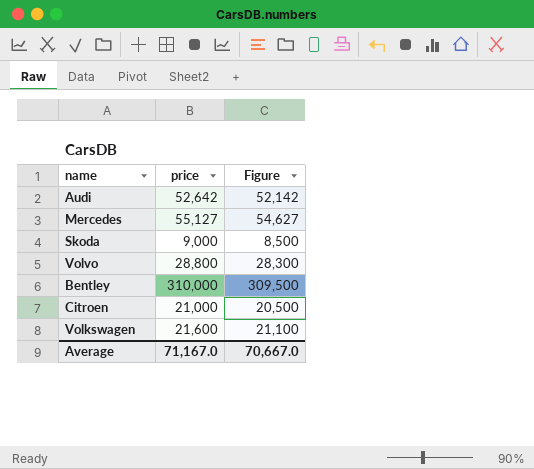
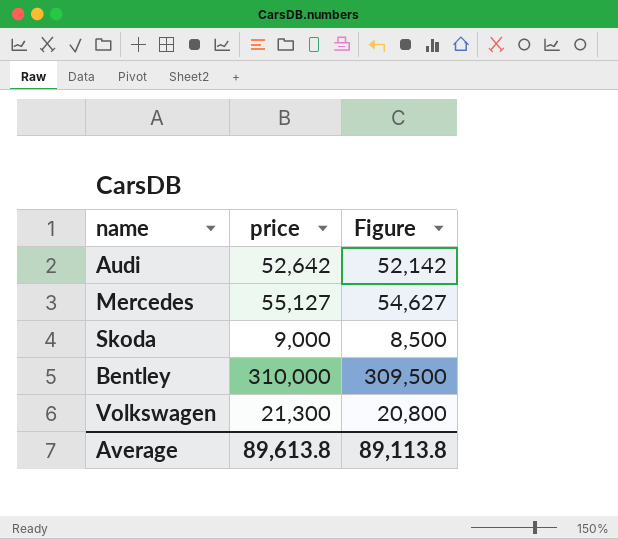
row Volvo: 28,800 | 28,300 -> none
row Citroen: 21,000 | 20,500 -> none
Volkswagen | price: 21,600 -> 21,300
Volkswagen | Figure: 21,100 -> 20,800
Average | price: 71,167.0 -> 89,613.8
Average | Figure: 70,667.0 -> 89,113.8

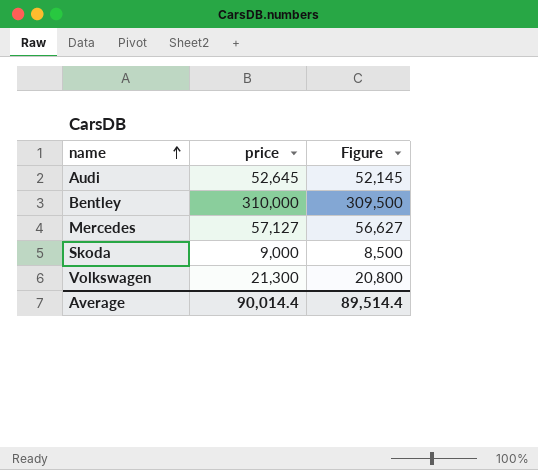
row order: none -> name ascending
Audi | price: 52,642 -> 52,645
Audi | Figure: 52,142 -> 52,145
Mercedes | price: 55,127 -> 57,127
Mercedes | Figure: 54,627 -> 56,627
Average | price: 89,613.8 -> 90,014.4
Average | Figure: 89,113.8 -> 89,514.4

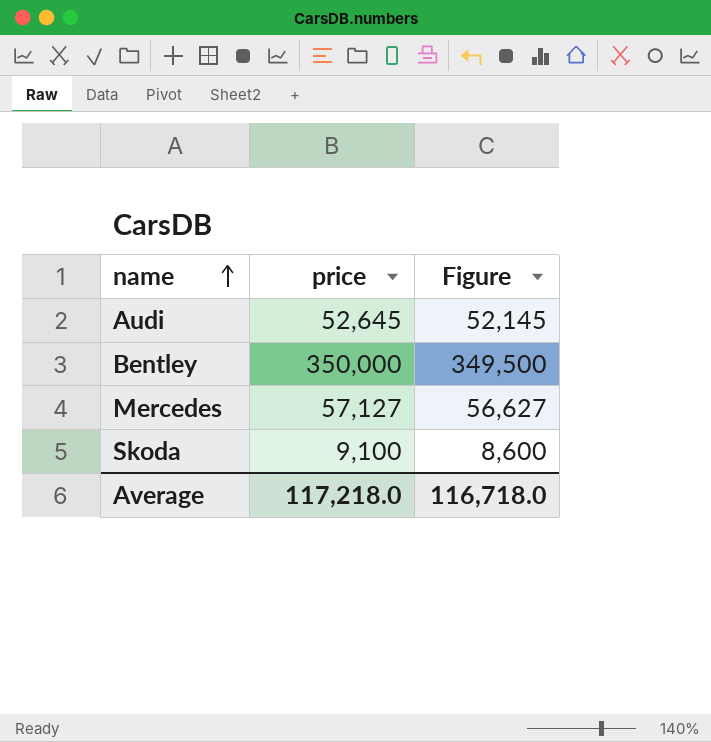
row Volkswagen: 21,300 | 20,800 -> none
Bentley | price: 310,000 -> 350,000
Bentley | Figure: 309,500 -> 349,500
Skoda | price: 9,000 -> 9,100
Skoda | Figure: 8,500 -> 8,600
Average | price: 90,014.4 -> 117,218.0
Average | Figure: 89,514.4 -> 116,718.0

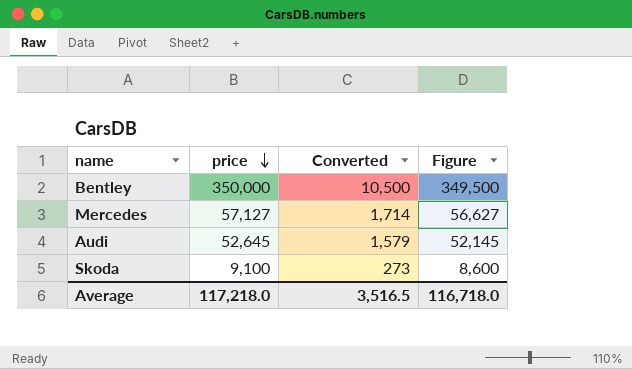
row order: name ascending -> price descending
column Converted | formula: none -> [price] * 0.03

